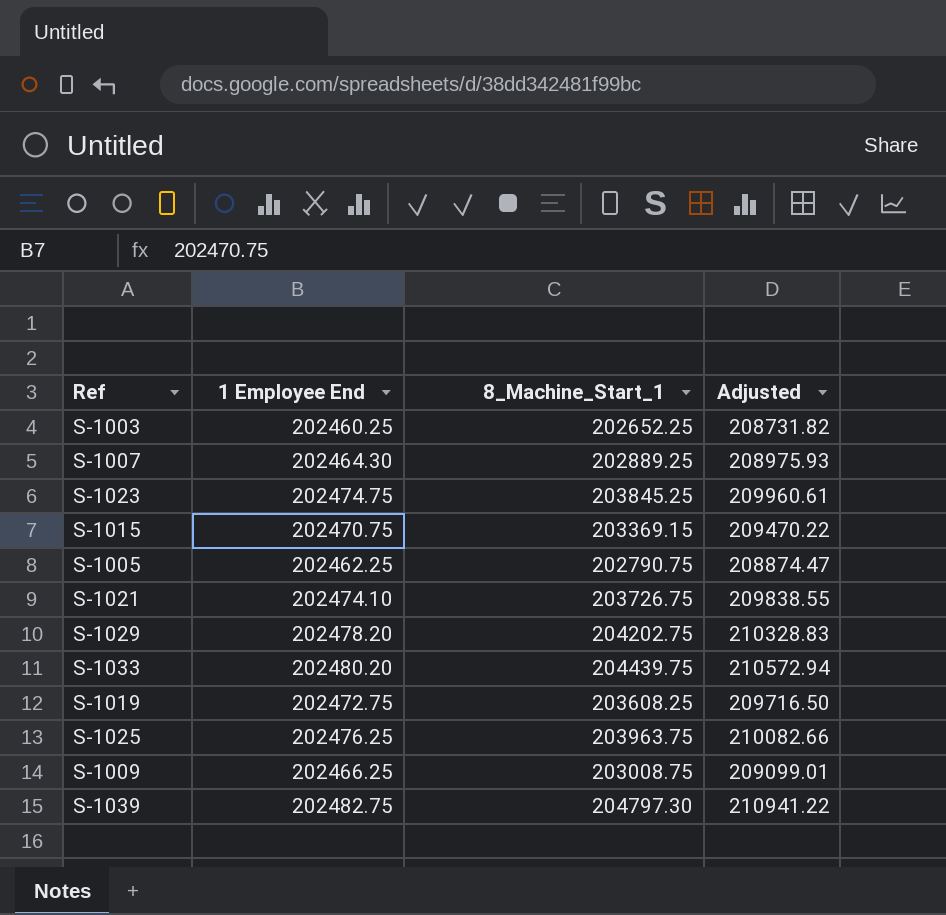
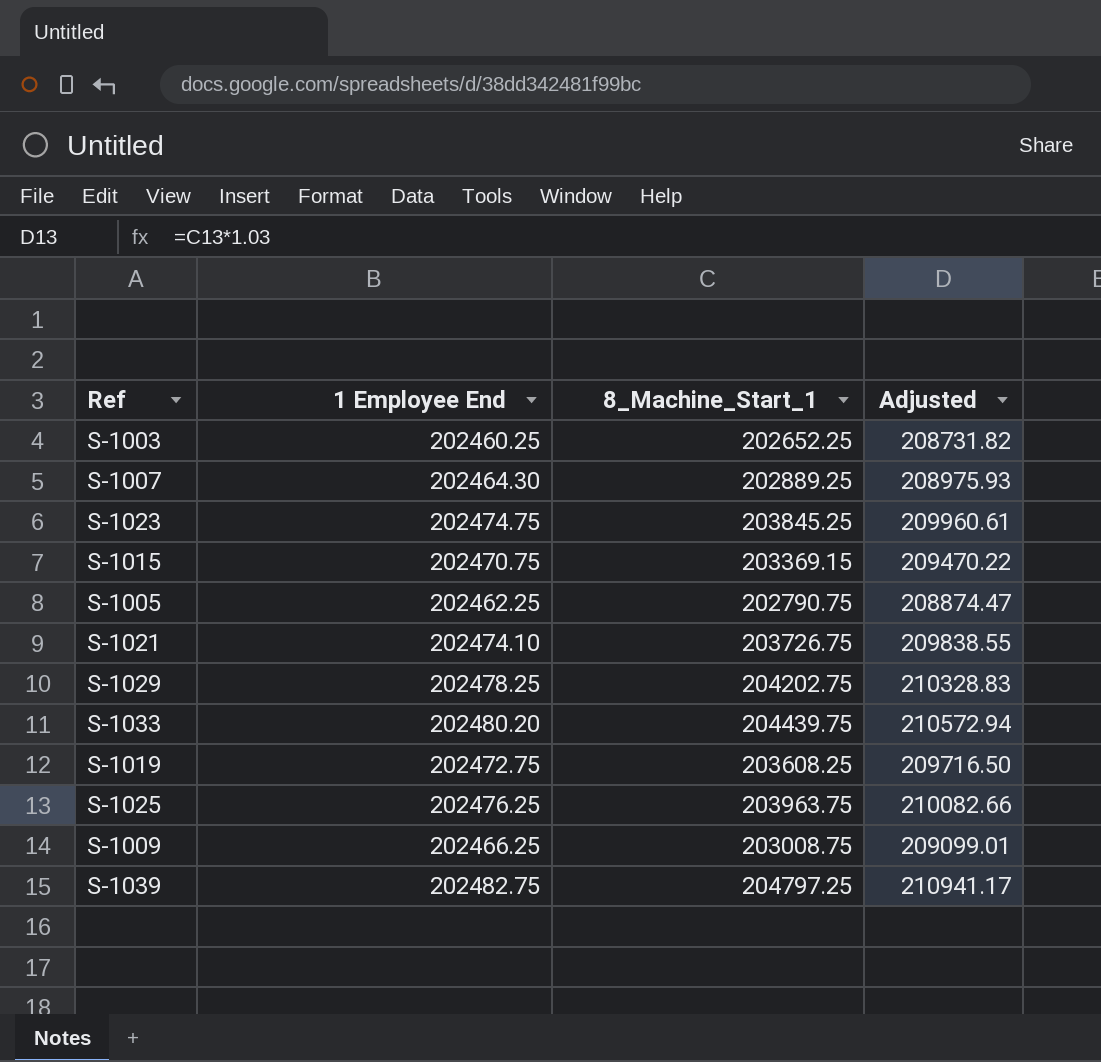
S-1029 | 1 Employee End: 202478.20 -> 202478.25
S-1039 | 8_Machine_Start_1: 204797.30 -> 204797.25
S-1039 | Adjusted: 210941.22 -> 210941.17

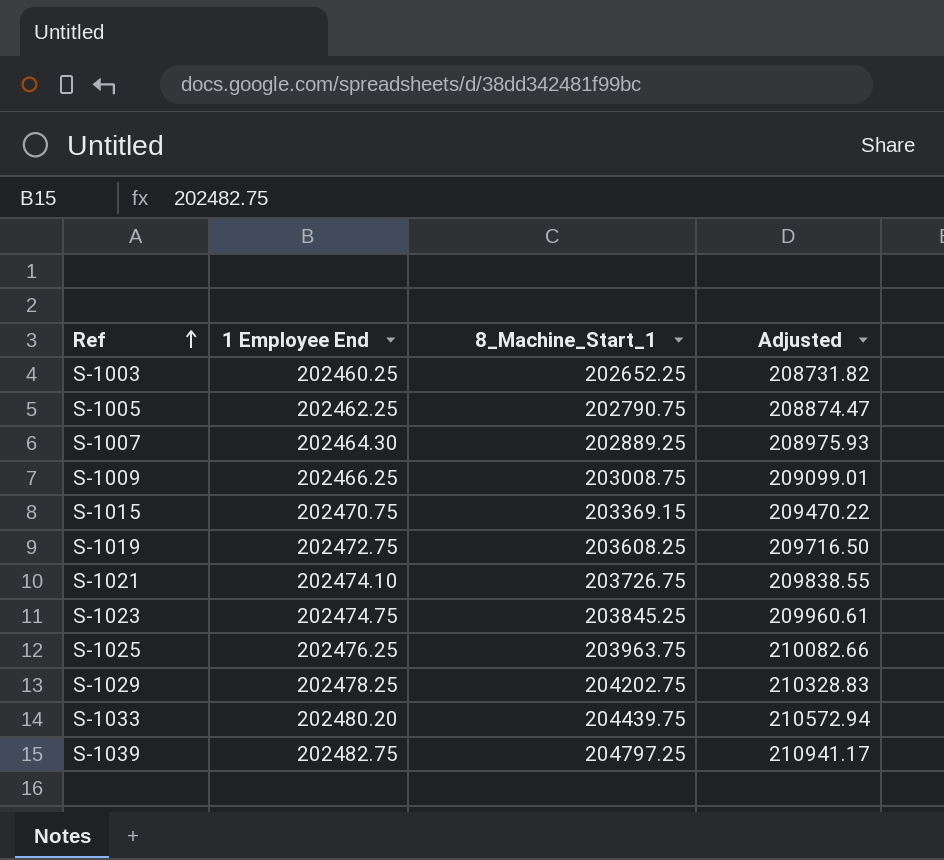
row order: none -> Ref ascending

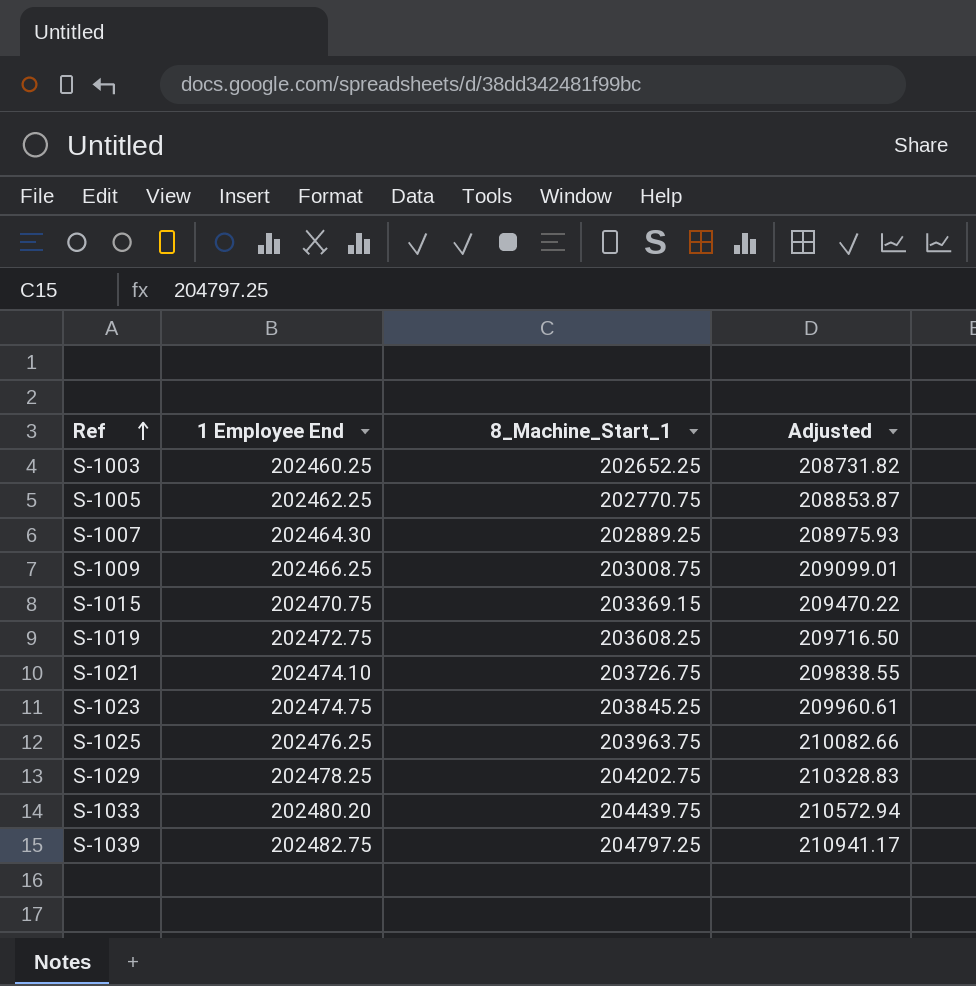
S-1005 | 8_Machine_Start_1: 202790.75 -> 202770.75
S-1005 | Adjusted: 208874.47 -> 208853.87

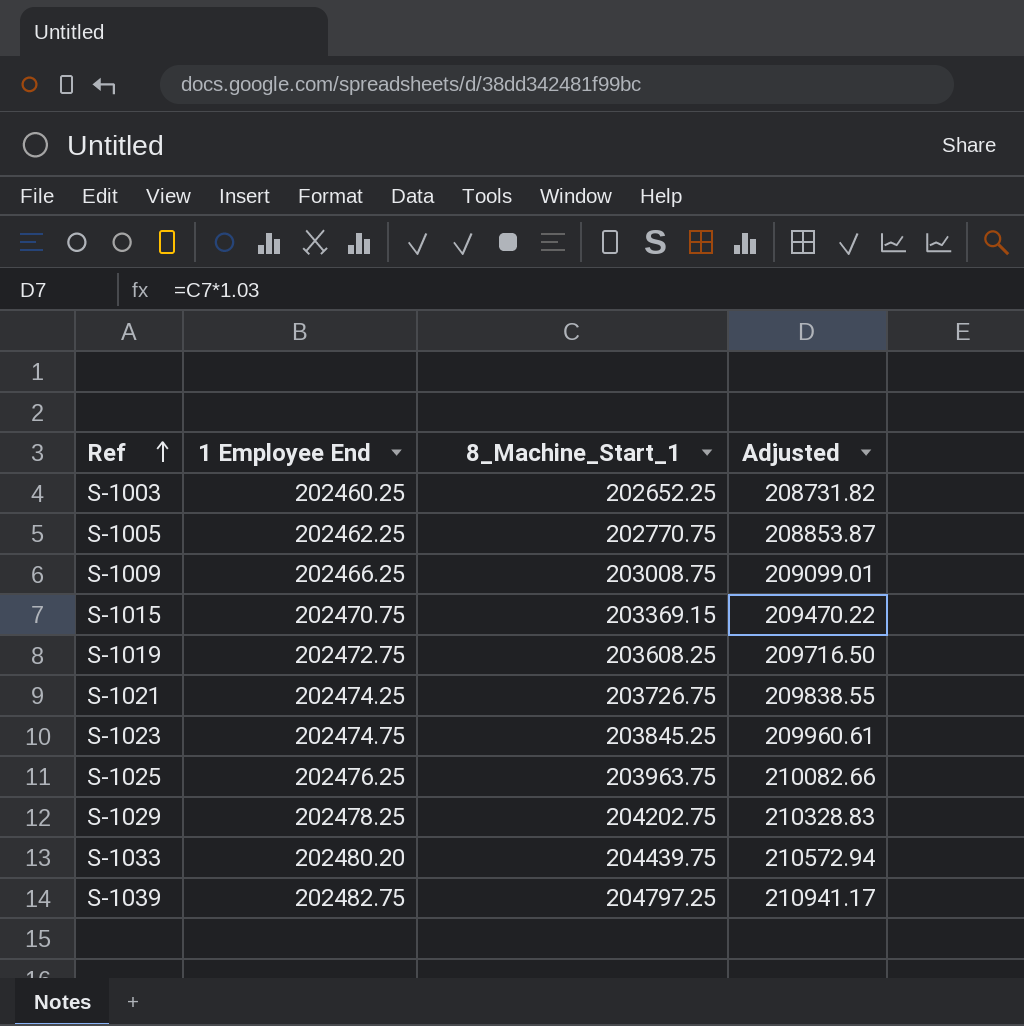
row S-1007: 202464.30 | 202889.25 | 208975.93 -> none
S-1021 | 1 Employee End: 202474.10 -> 202474.25

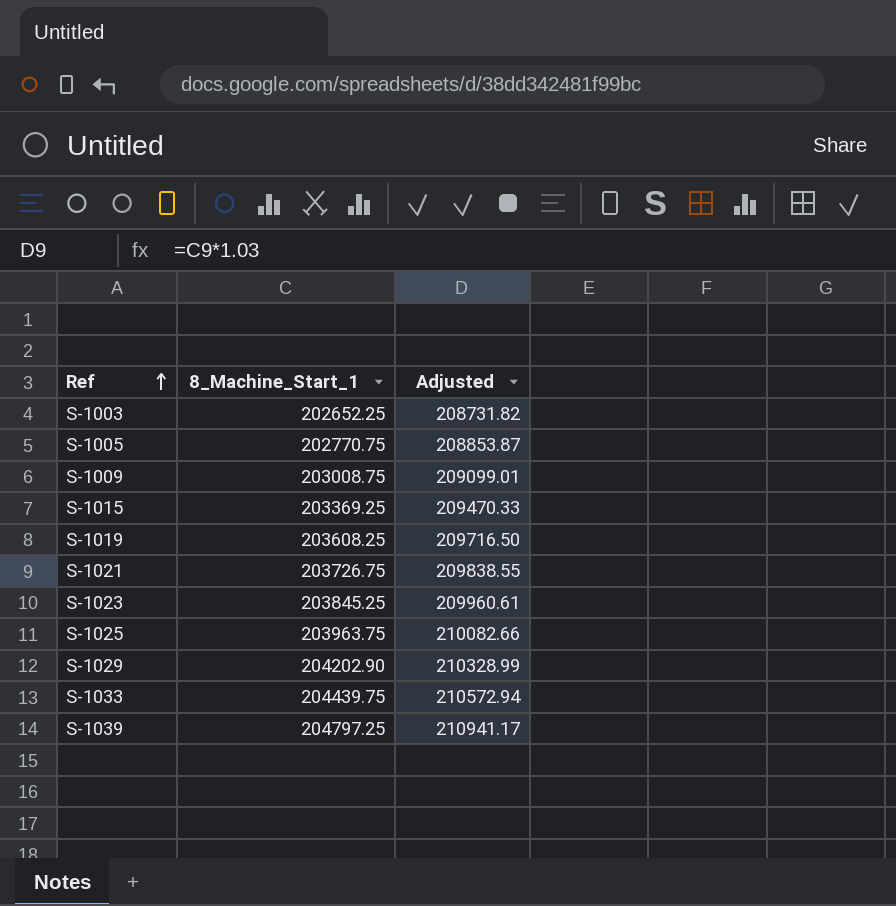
column 1 Employee End | position: 2 -> none
S-1015 | 8_Machine_Start_1: 203369.15 -> 203369.25
S-1015 | Adjusted: 209470.22 -> 209470.33
S-1029 | 8_Machine_Start_1: 204202.75 -> 204202.90
S-1029 | Adjusted: 210328.83 -> 210328.99

